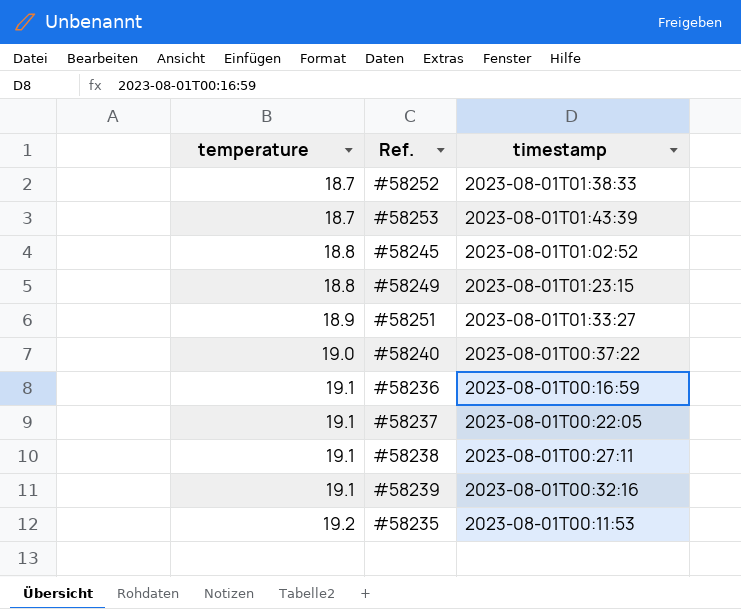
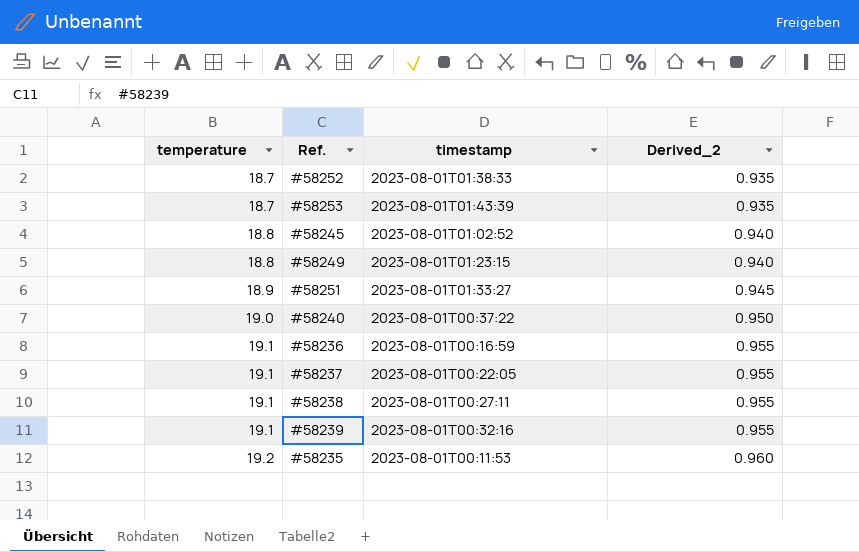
column Derived_2 | formula: none -> [temperature] * 0.05

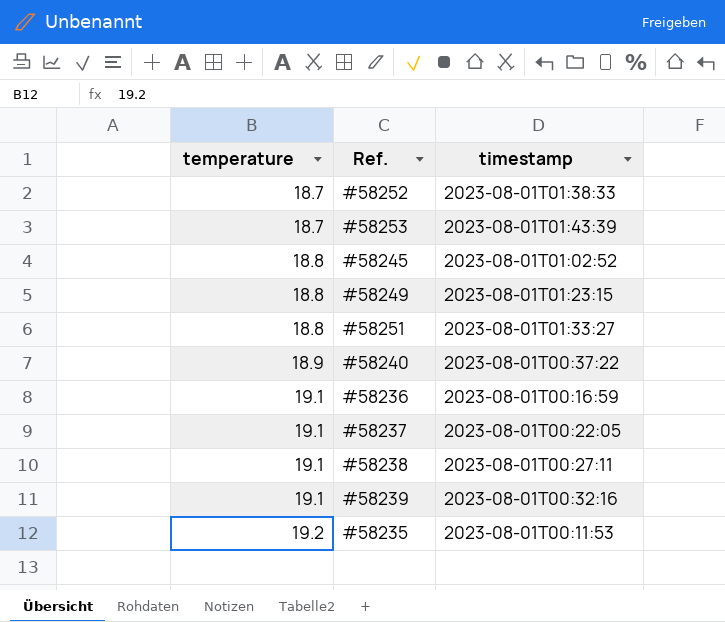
column Derived_2 | formula: [temperature] * 0.05 -> none
#58251 | temperature: 18.9 -> 18.8
#58240 | temperature: 19.0 -> 18.9

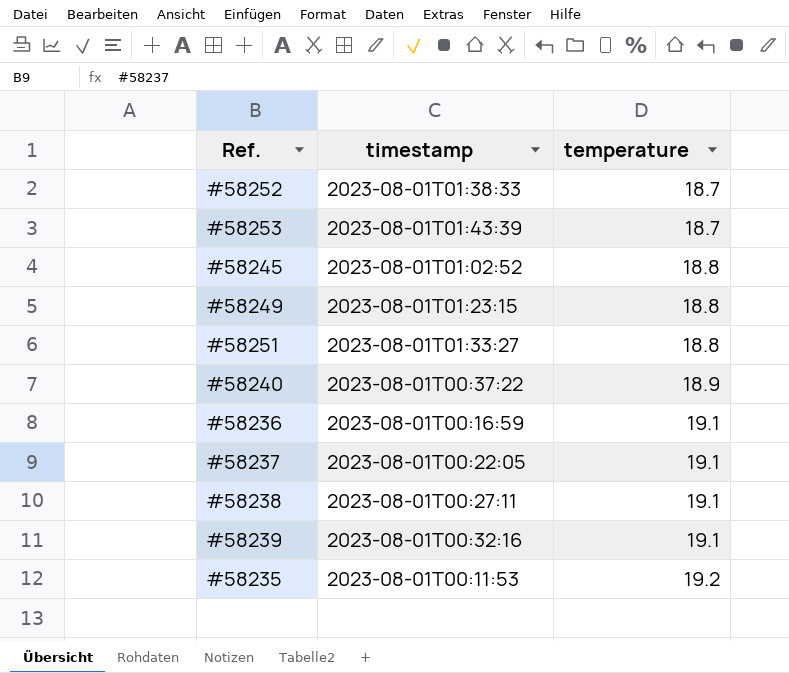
column temperature | position: 1 -> 3

